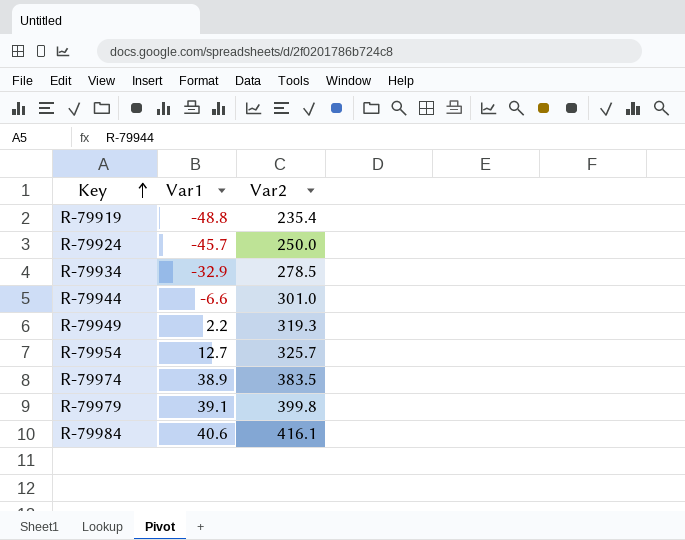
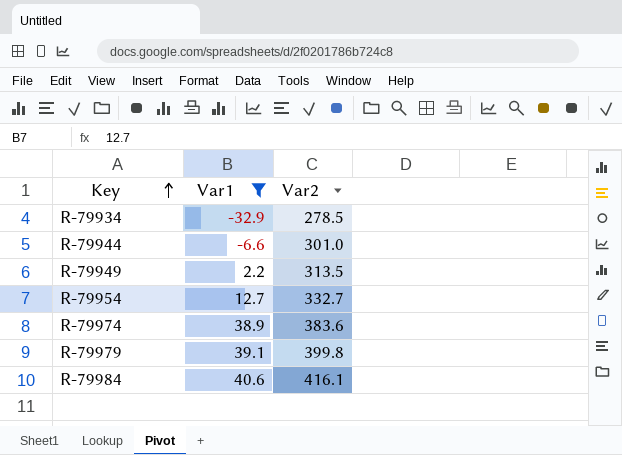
filter: none -> Var1 >= -32.9
R-79949 | Var2: 319.3 -> 313.5
R-79954 | Var2: 325.7 -> 332.7
R-79974 | Var2: 383.5 -> 383.6

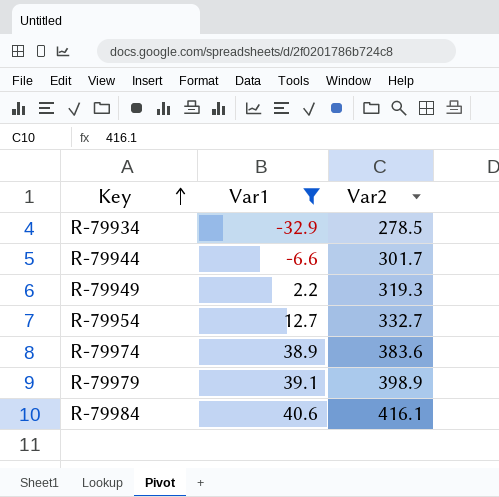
R-79944 | Var2: 301.0 -> 301.7
R-79949 | Var2: 313.5 -> 319.3
R-79979 | Var2: 399.8 -> 398.9

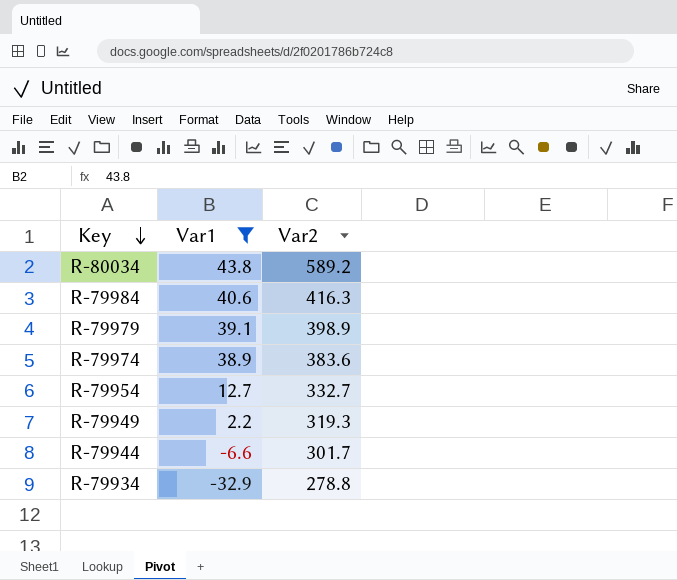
row order: Key ascending -> Key descending
row R-80034: none -> 43.8 | 589.2
R-79984 | Var2: 416.1 -> 416.3
R-79934 | Var2: 278.5 -> 278.8

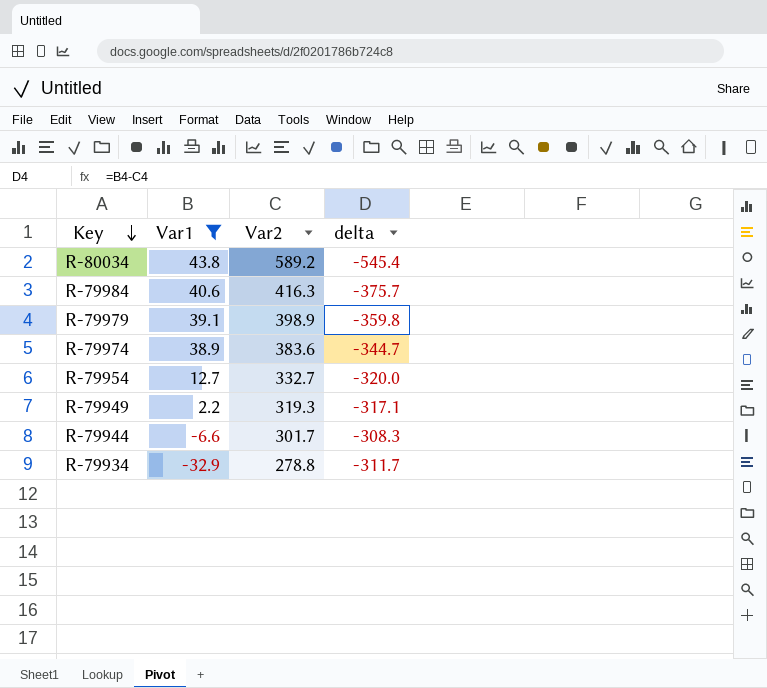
column delta | formula: none -> [Var1] - [Var2]

